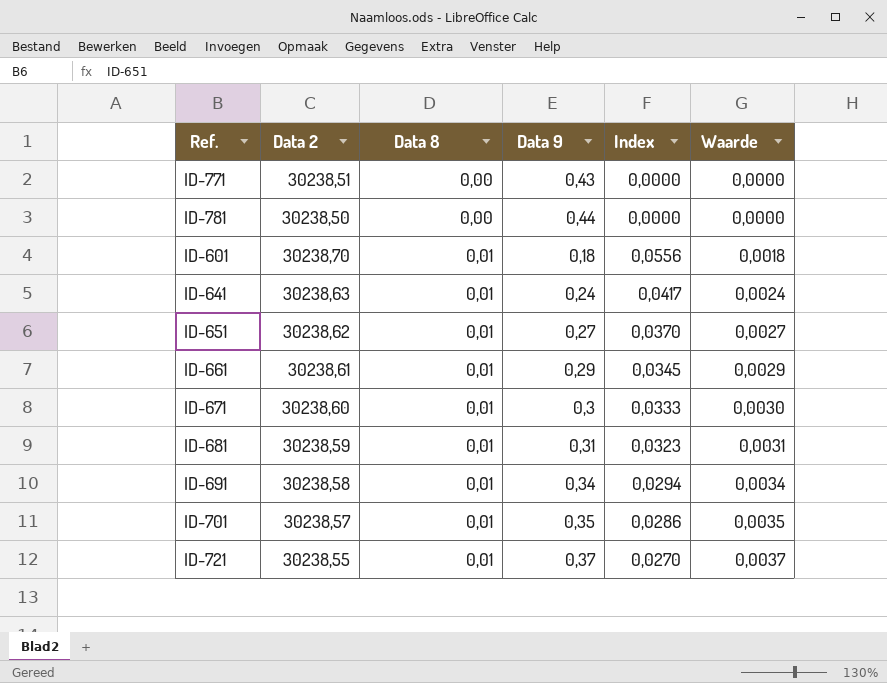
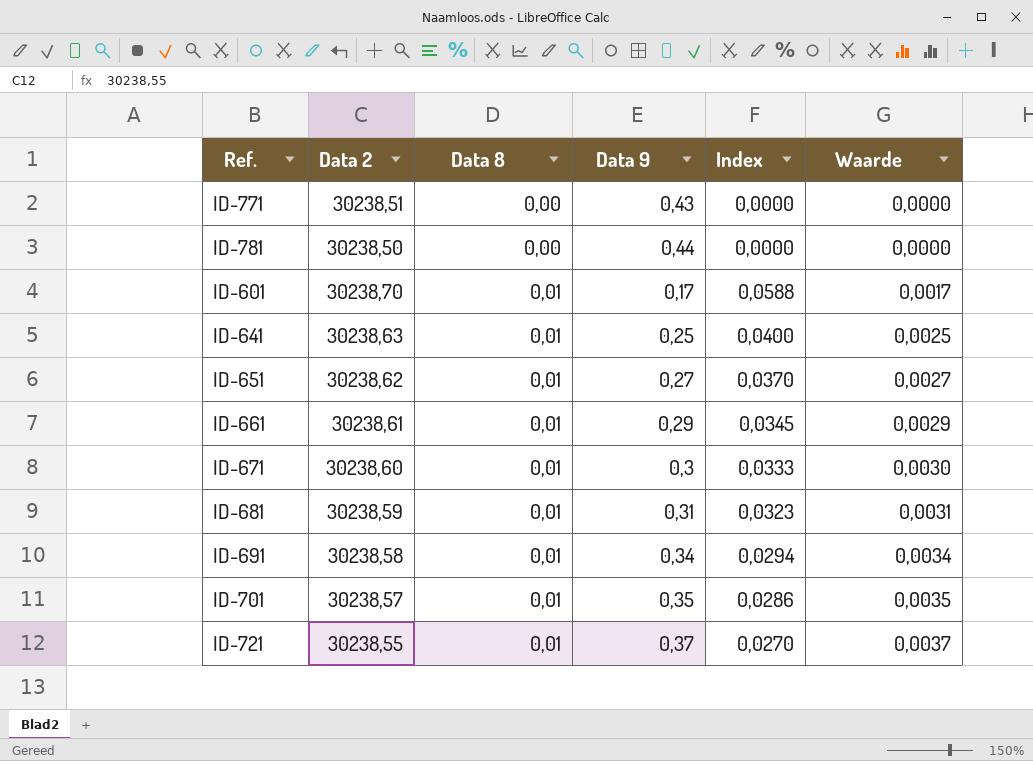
ID-601 | Data 9: 0,18 -> 0,17
ID-601 | Index: 0,0556 -> 0,0588
ID-601 | Waarde: 0,0018 -> 0,0017
ID-641 | Data 9: 0,24 -> 0,25
ID-641 | Index: 0,0417 -> 0,0400
ID-641 | Waarde: 0,0024 -> 0,0025

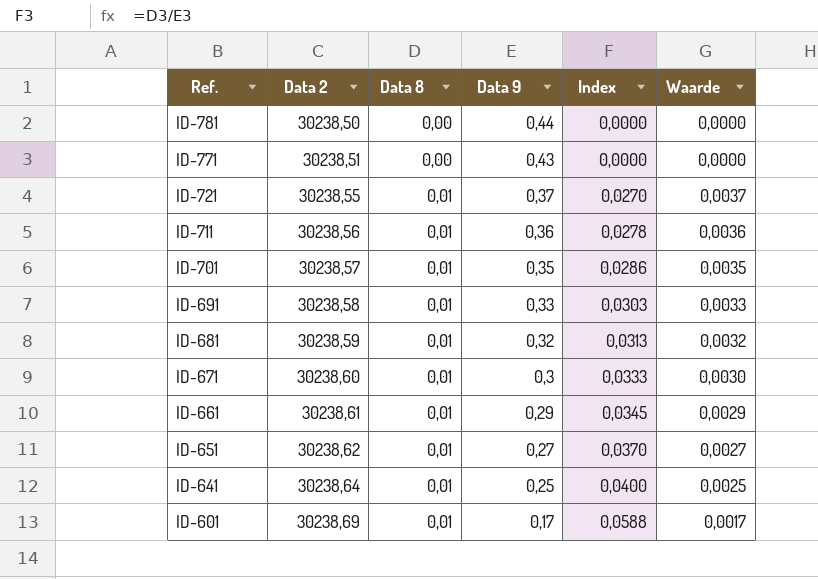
row order: Data 8 ascending -> Ref. descending
row ID-711: none -> 30238,56 | 0,01 | 0,36 | 0,0278 | 0,0036
ID-691 | Data 9: 0,34 -> 0,33
ID-691 | Index: 0,0294 -> 0,0303
ID-691 | Waarde: 0,0034 -> 0,0033
ID-681 | Data 9: 0,31 -> 0,32
ID-681 | Index: 0,0323 -> 0,0313
ID-681 | Waarde: 0,0031 -> 0,0032
ID-641 | Data 2: 30238,63 -> 30238,64
ID-601 | Data 2: 30238,70 -> 30238,69

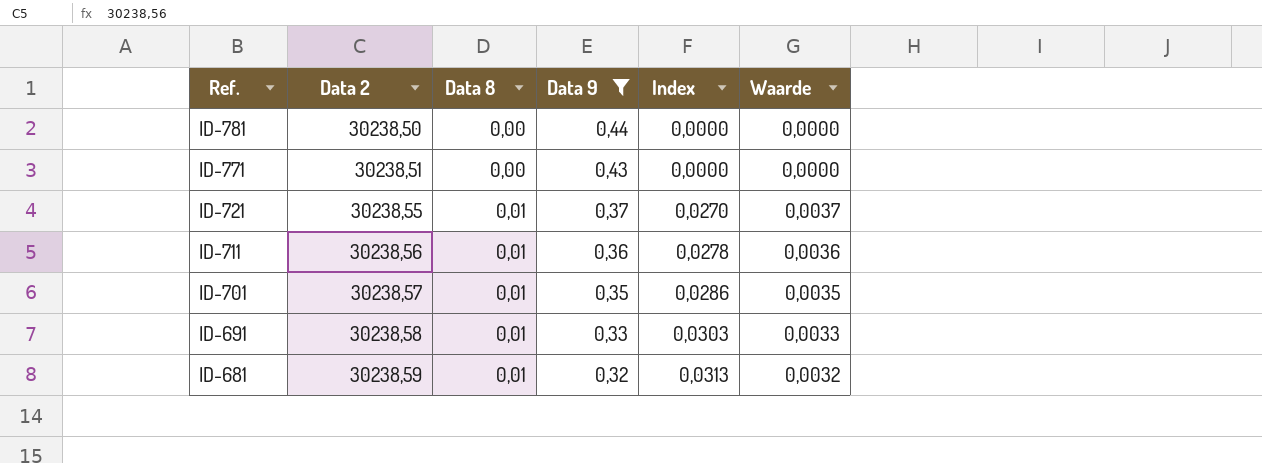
filter: none -> Data 9 >= 0,32

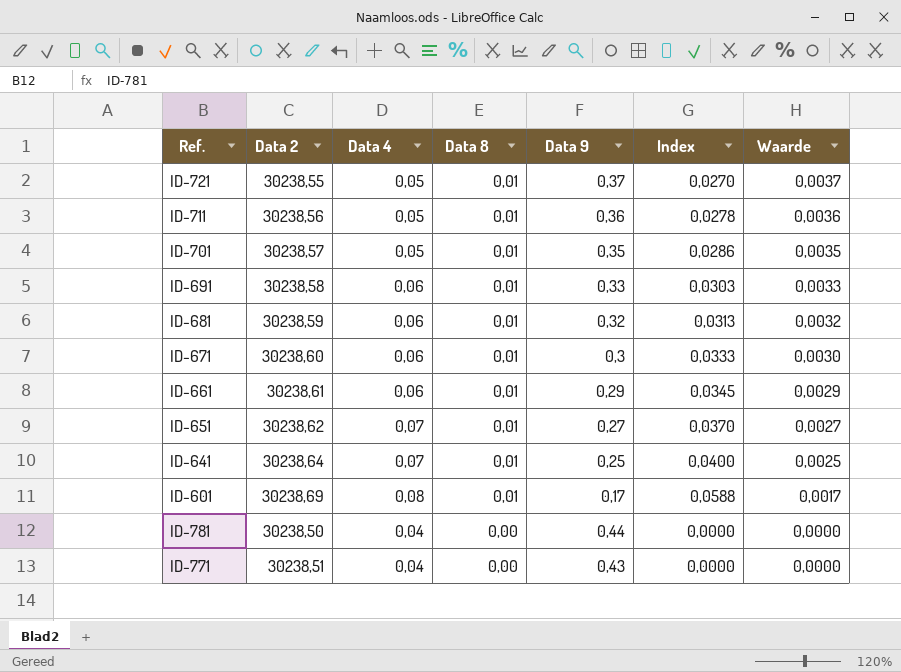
filter: Data 9 >= 0,32 -> none
row order: Ref. descending -> Data 8 descending
column Data 4 | position: none -> 3

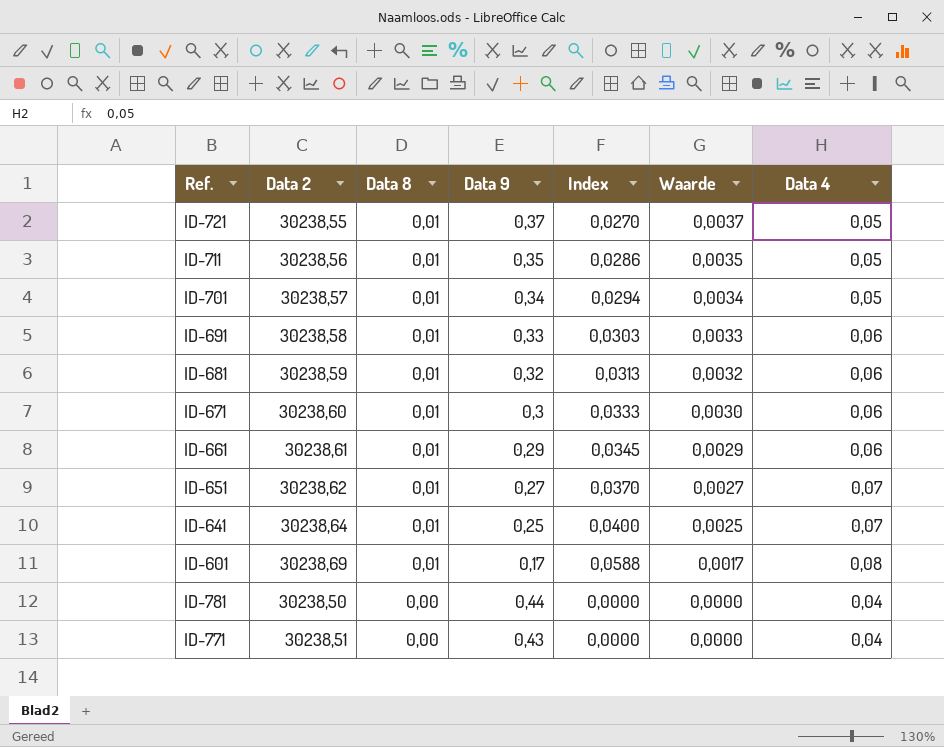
column Data 4 | position: 3 -> 7
ID-711 | Data 9: 0,36 -> 0,35
ID-711 | Index: 0,0278 -> 0,0286
ID-711 | Waarde: 0,0036 -> 0,0035
ID-701 | Data 9: 0,35 -> 0,34
ID-701 | Index: 0,0286 -> 0,0294
ID-701 | Waarde: 0,0035 -> 0,0034

